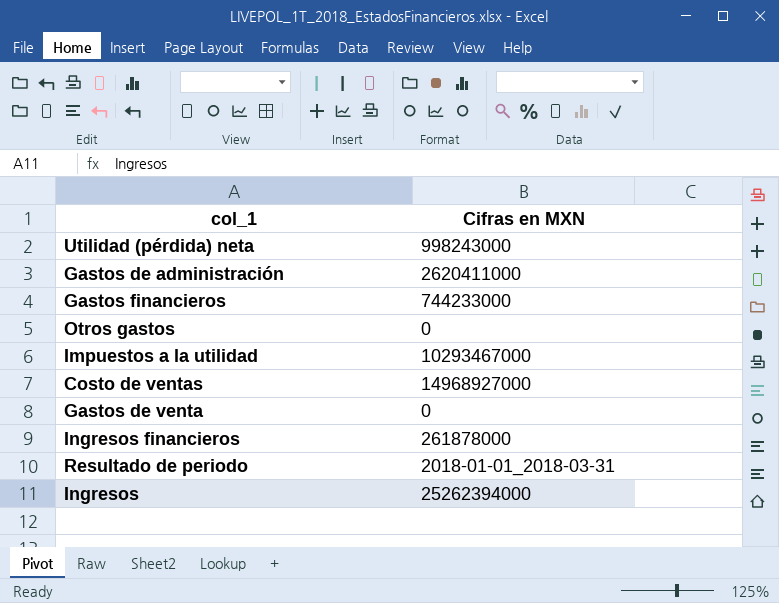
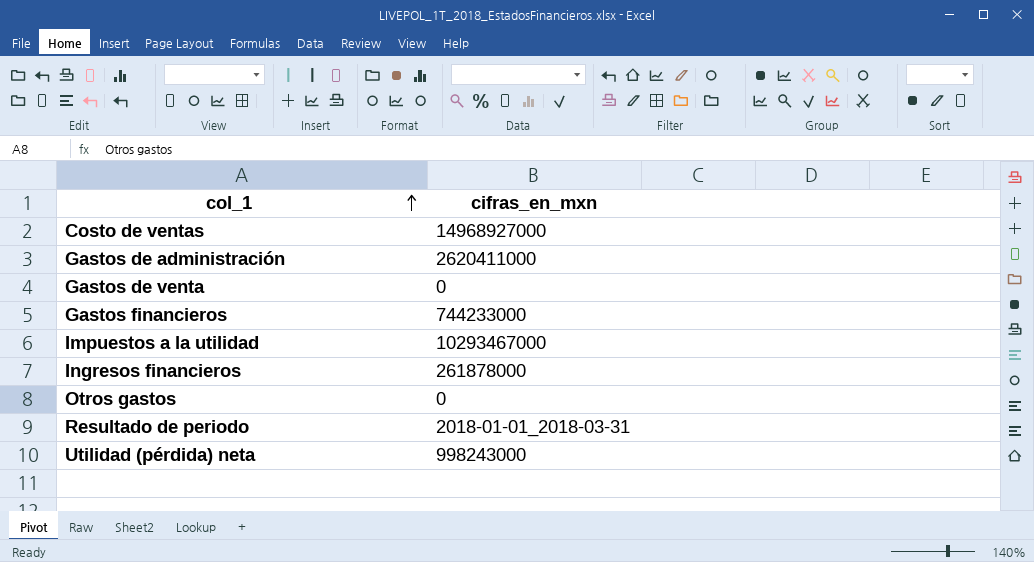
row order: none -> col_1 ascending
column name: Cifras en MXN -> cifras_en_mxn
row Ingresos: 25262394000 -> none

